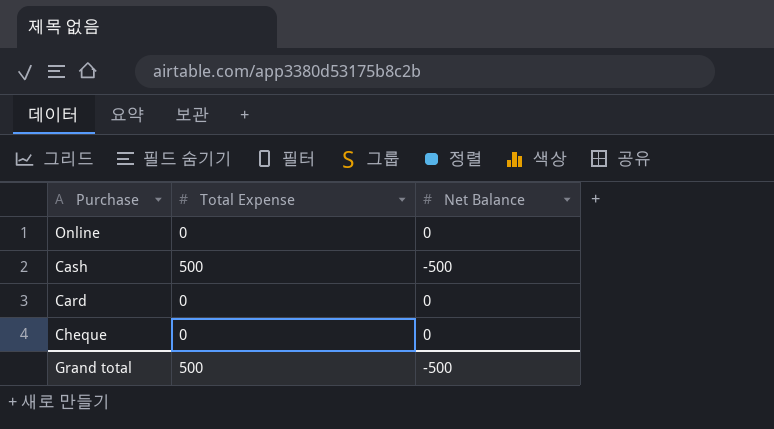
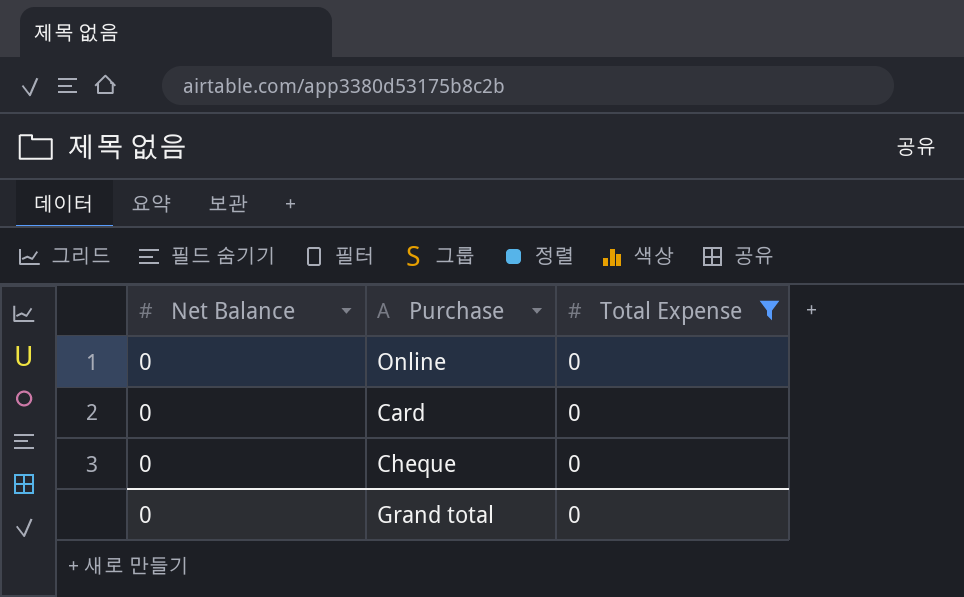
filter: none -> Total Expense = 0
column Net Balance | position: 3 -> 1
Grand total | Net Balance: -500 -> 0
Grand total | Total Expense: 500 -> 0

